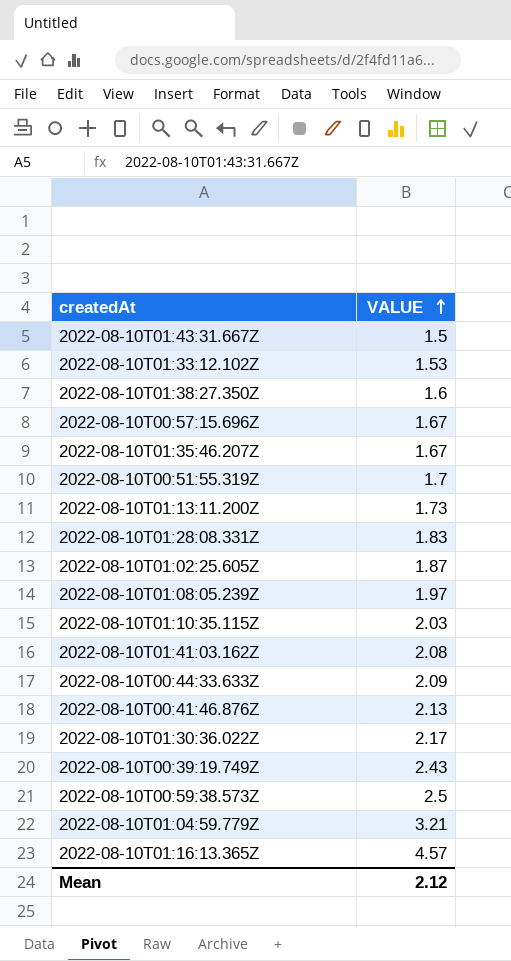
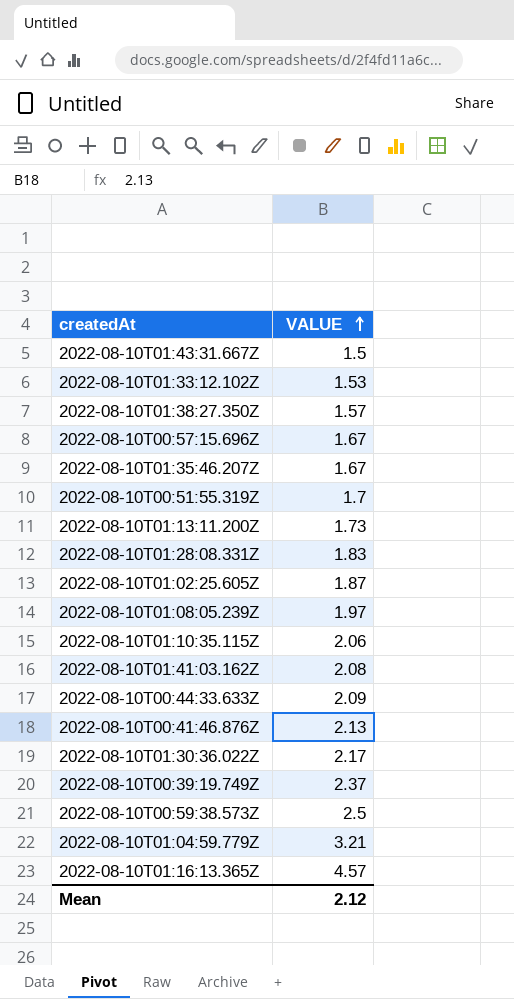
2022-08-10T01:38:27.350Z | VALUE: 1.6 -> 1.57
2022-08-10T01:10:35.115Z | VALUE: 2.03 -> 2.06
2022-08-10T00:39:19.749Z | VALUE: 2.43 -> 2.37

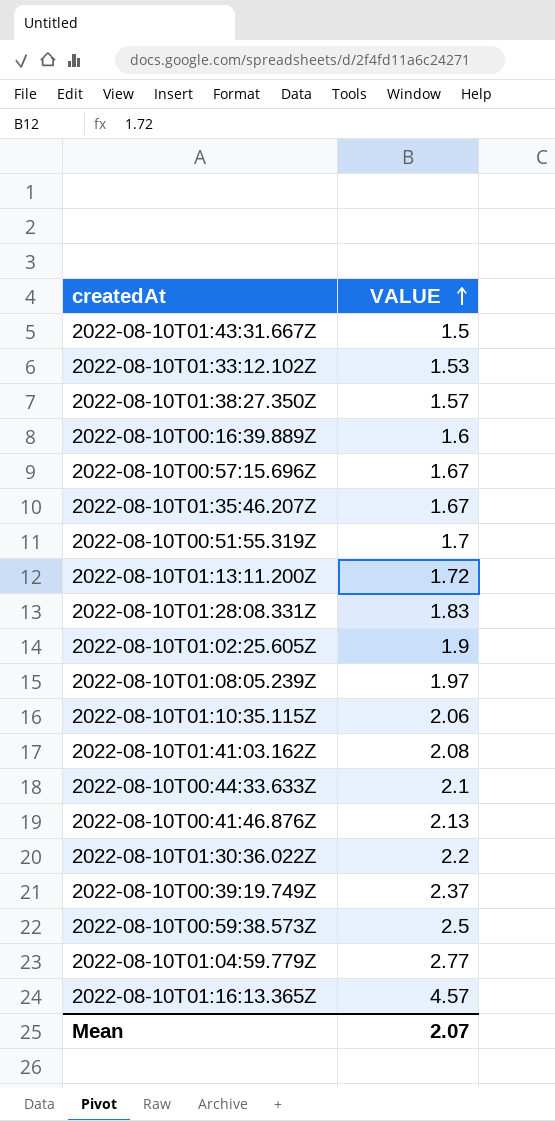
row 2022-08-10T00:16:39.889Z: none -> 1.6
2022-08-10T01:13:11.200Z | VALUE: 1.73 -> 1.72
2022-08-10T01:02:25.605Z | VALUE: 1.87 -> 1.9
2022-08-10T00:44:33.633Z | VALUE: 2.09 -> 2.1
2022-08-10T01:30:36.022Z | VALUE: 2.17 -> 2.2
2022-08-10T01:04:59.779Z | VALUE: 3.21 -> 2.77
Mean | VALUE: 2.12 -> 2.07

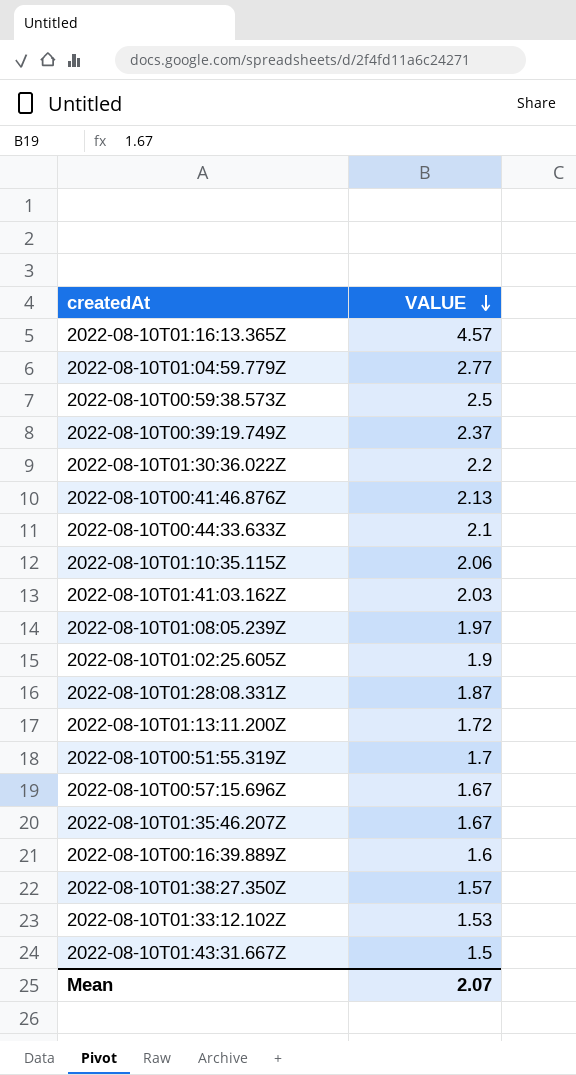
row order: VALUE ascending -> VALUE descending
2022-08-10T01:41:03.162Z | VALUE: 2.08 -> 2.03
2022-08-10T01:28:08.331Z | VALUE: 1.83 -> 1.87

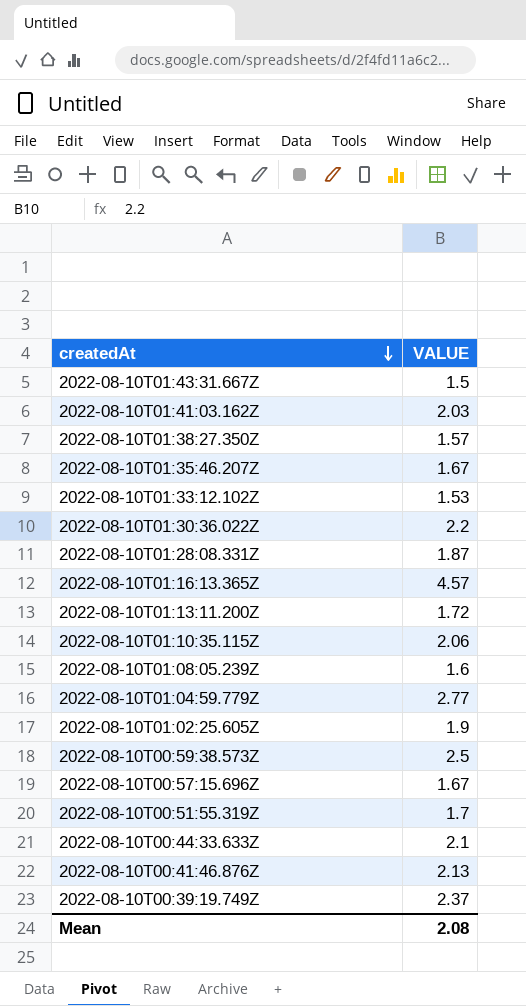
row order: VALUE descending -> createdAt descending
row 2022-08-10T00:16:39.889Z: 1.6 -> none
2022-08-10T01:08:05.239Z | VALUE: 1.97 -> 1.6
Mean | VALUE: 2.07 -> 2.08

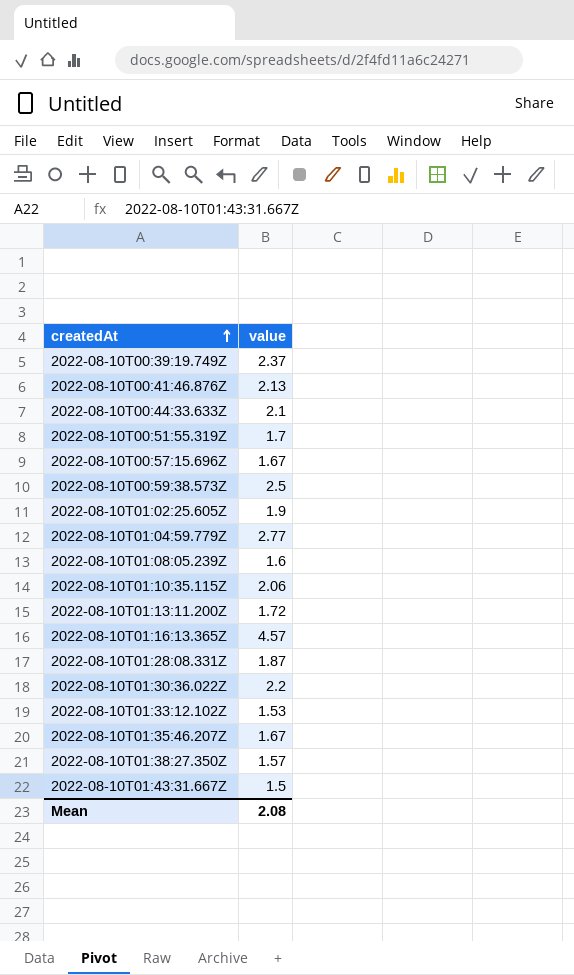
row order: createdAt descending -> createdAt ascending
column name: VALUE -> value
row 2022-08-10T01:41:03.162Z: 2.03 -> none

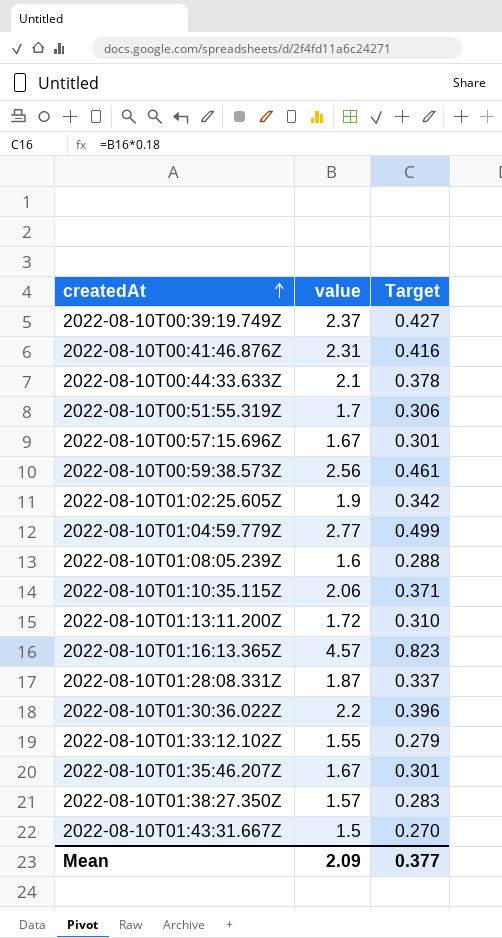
column Target | formula: none -> [value] * 0.18
2022-08-10T00:41:46.876Z | value: 2.13 -> 2.31
2022-08-10T00:59:38.573Z | value: 2.5 -> 2.56
2022-08-10T01:33:12.102Z | value: 1.53 -> 1.55
Mean | value: 2.08 -> 2.09

